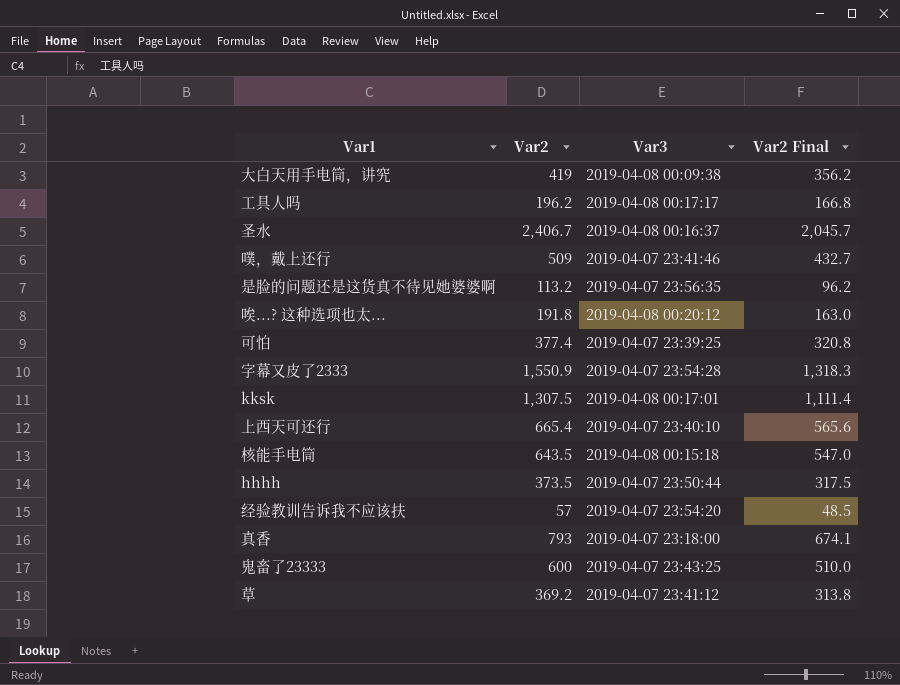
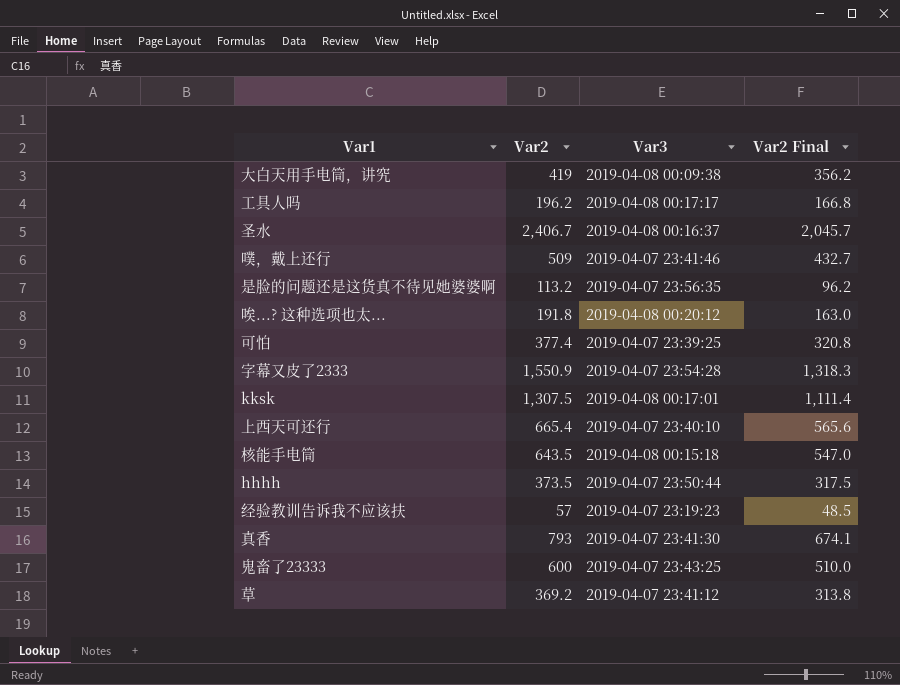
经验教训告诉我不应该扶 | Var3: 2019-04-07 23:54:20 -> 2019-04-07 23:19:23
真香 | Var3: 2019-04-07 23:18:00 -> 2019-04-07 23:41:30

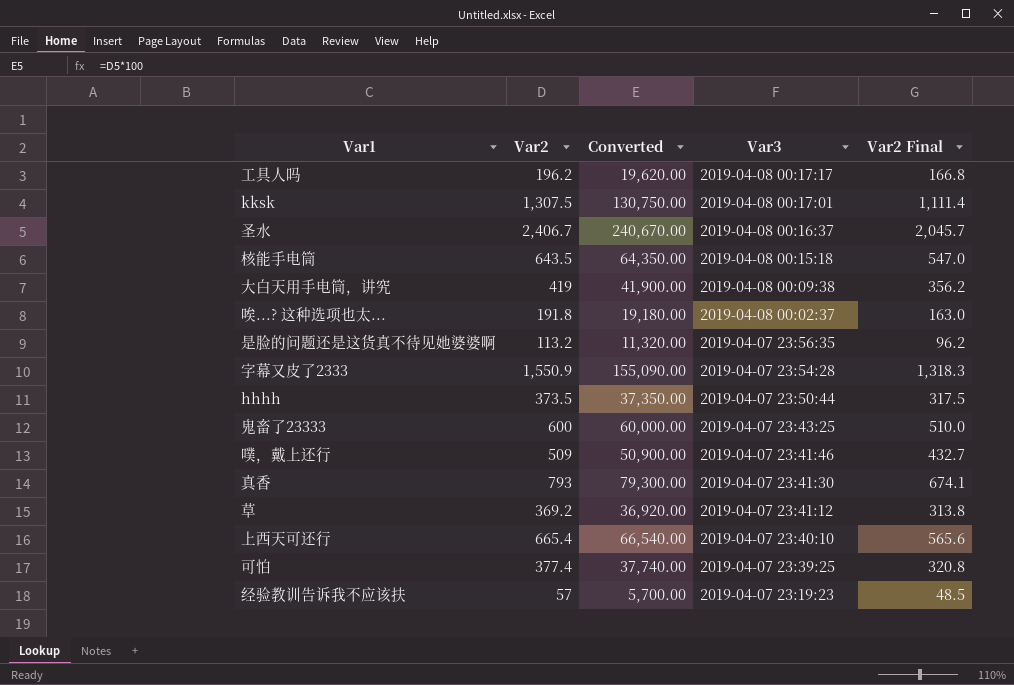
row order: none -> Var3 descending
column Converted | formula: none -> [Var2] * 100
唉...? 这种选项也太... | Var3: 2019-04-08 00:20:12 -> 2019-04-08 00:02:37

